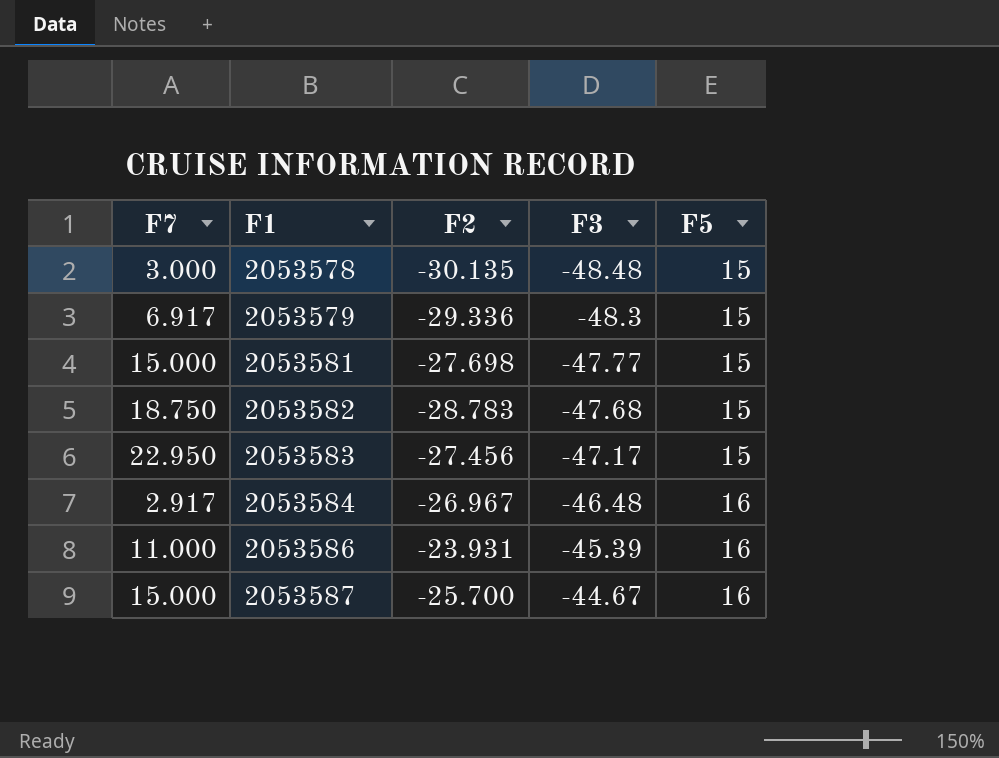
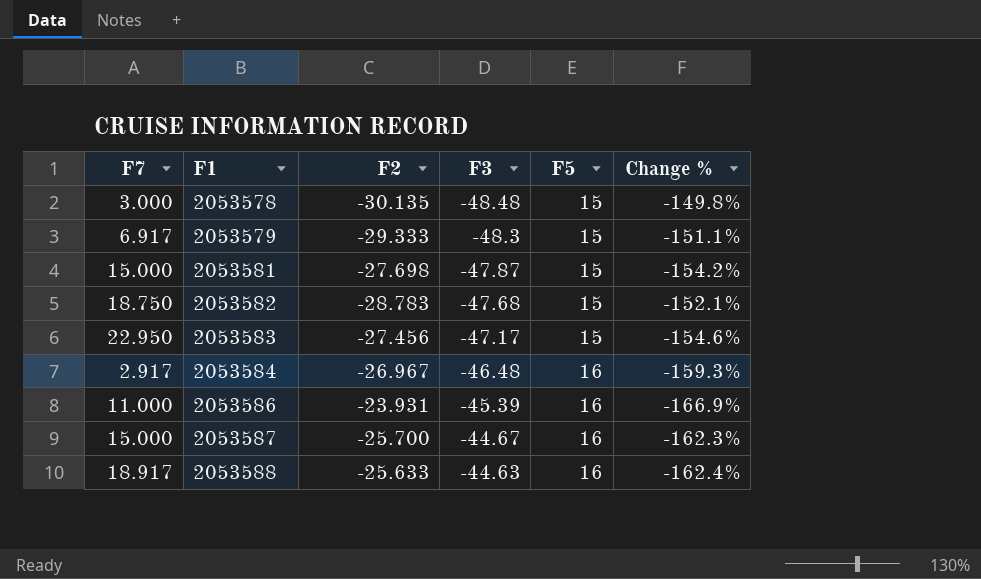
column Change % | formula: none -> ([F5] - [F2]) / [F2]
2053579 | F2: -29.336 -> -29.333
2053581 | F3: -47.77 -> -47.87
row 2053588: none -> 18.917 | -25.633 | -44.63 | 16 | -162.4%

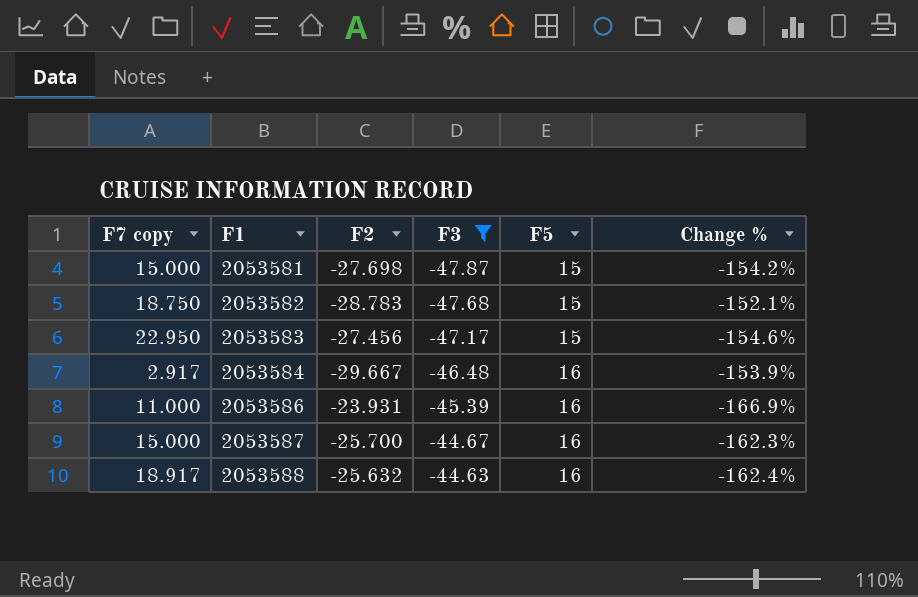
filter: none -> F3 >= -47.87
column name: F7 -> F7 copy
2053584 | F2: -26.967 -> -29.667
2053584 | Change %: -159.3% -> -153.9%
2053588 | F2: -25.633 -> -25.632

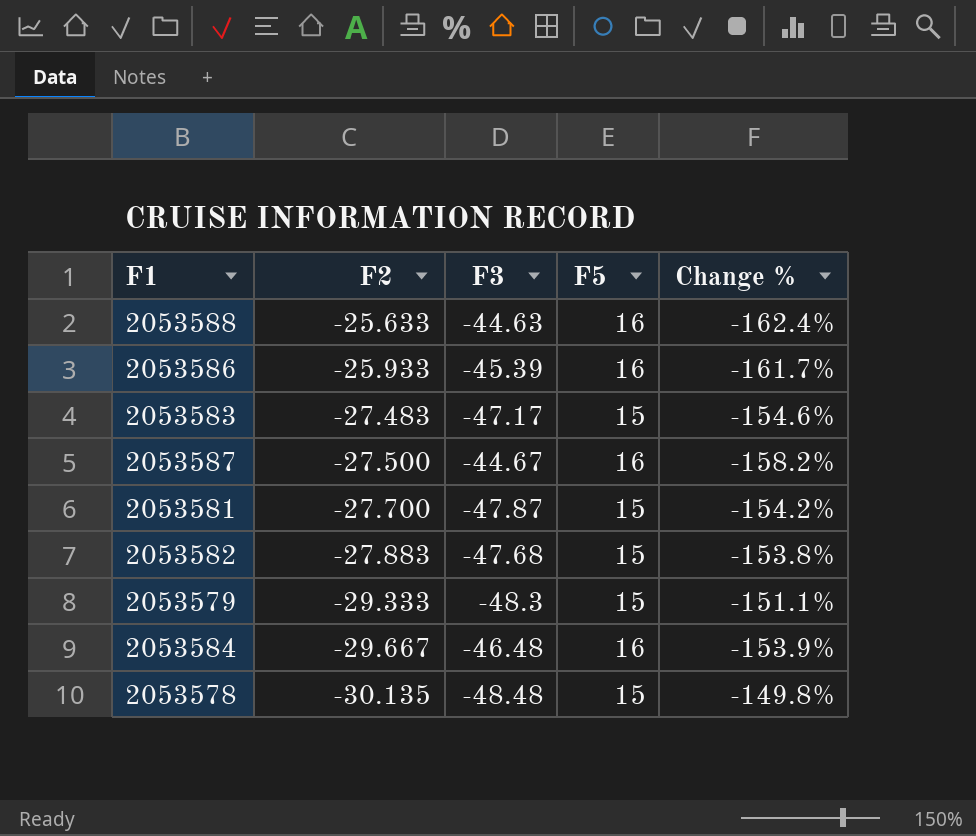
filter: F3 >= -47.87 -> none
row order: F1 ascending -> F2 descending
column F7 copy | position: 1 -> none
2053588 | F2: -25.632 -> -25.633
2053586 | F2: -23.931 -> -25.933
2053586 | Change %: -166.9% -> -161.7%
2053583 | F2: -27.456 -> -27.483
2053587 | F2: -25.700 -> -27.500
2053587 | Change %: -162.3% -> -158.2%
2053581 | F2: -27.698 -> -27.700
2053582 | F2: -28.783 -> -27.883
2053582 | Change %: -152.1% -> -153.8%

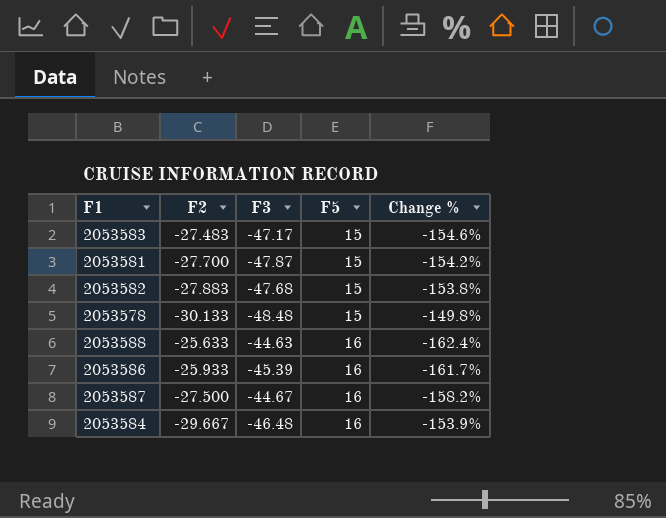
row order: F2 descending -> F5 ascending
row 2053579: -29.333 | -48.3 | 15 | -151.1% -> none
2053578 | F2: -30.135 -> -30.133

